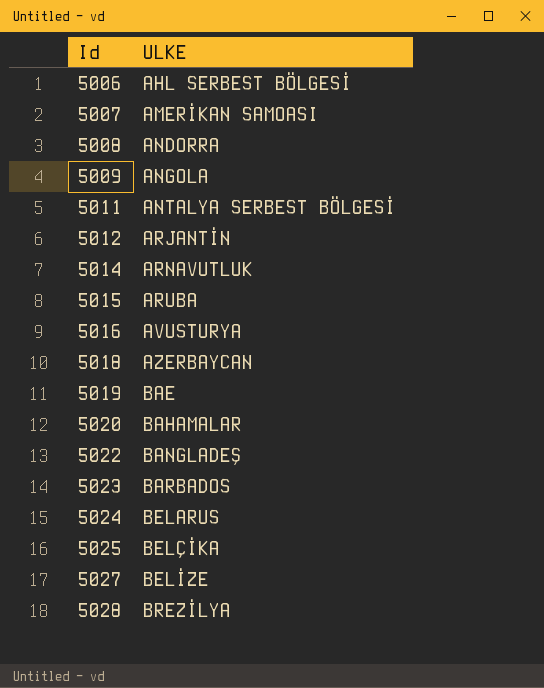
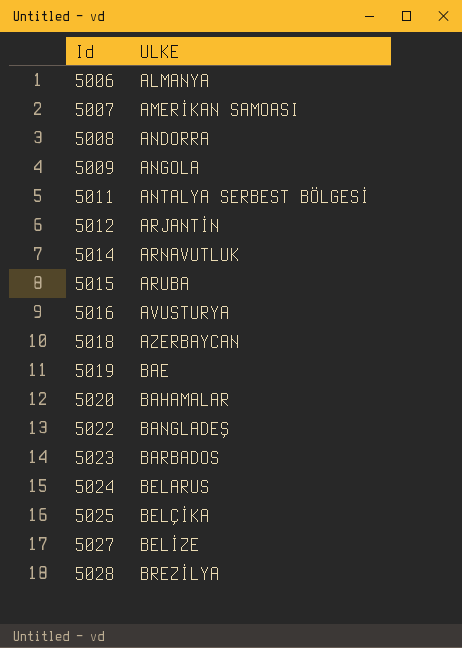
5006 | ULKE: AHL SERBEST BÖLGESİ -> ALMANYA

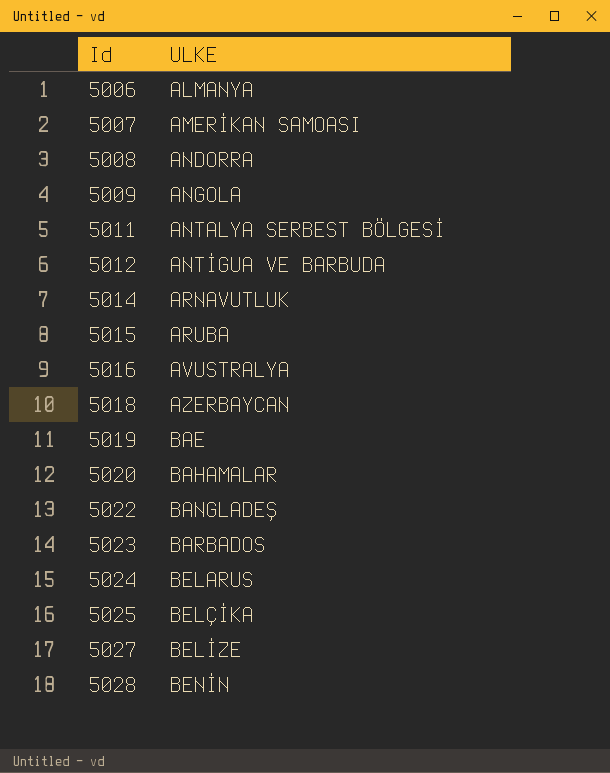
5012 | ULKE: ARJANTİN -> ANTİGUA VE BARBUDA
5016 | ULKE: AVUSTURYA -> AVUSTRALYA
5028 | ULKE: BREZİLYA -> BENİN

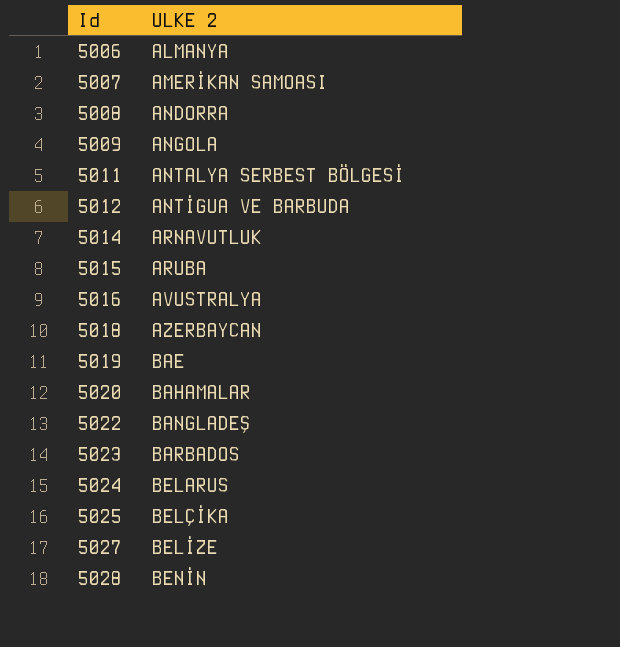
column name: ULKE -> ULKE 2

